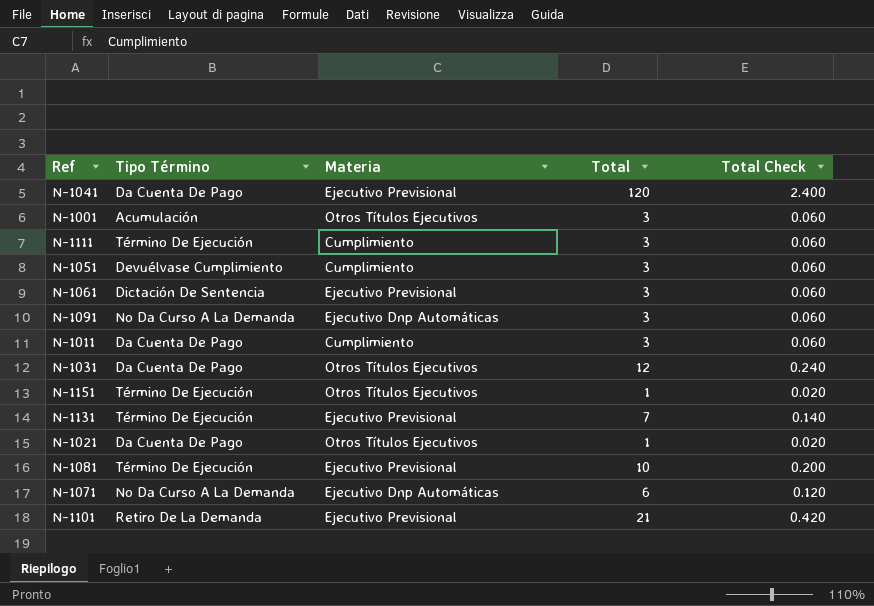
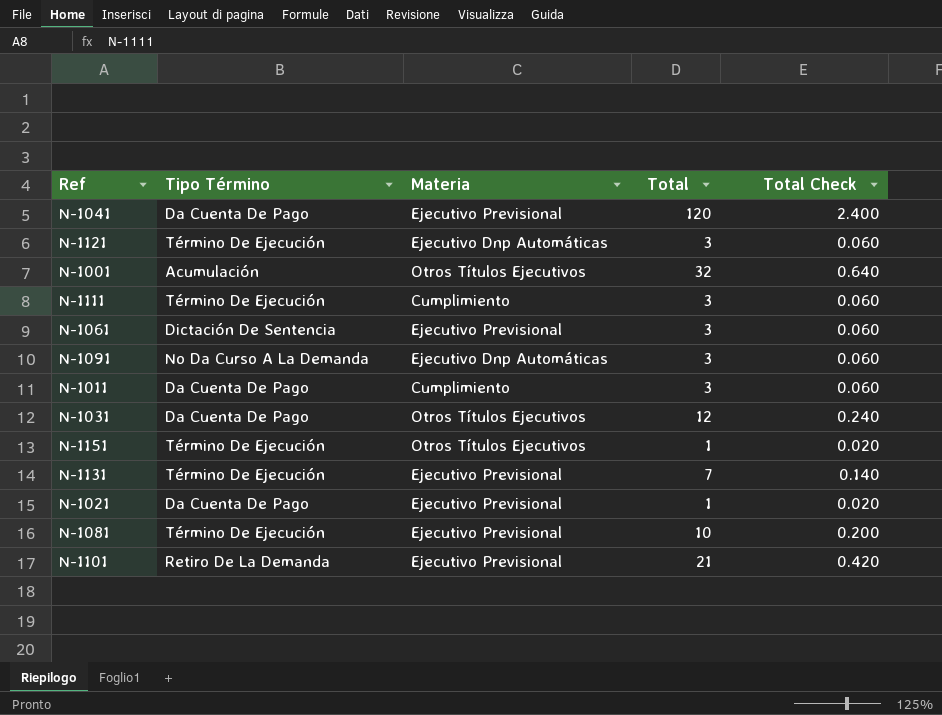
row N-1051: Devuélvase Cumplimiento | Cumplimiento | 3 | 0.060 -> none
row N-1071: No Da Curso A La Demanda | Ejecutivo Dnp Automáticas | 6 | 0.120 -> none
row N-1121: none -> Término De Ejecución | Ejecutivo Dnp Automáticas | 3 | 0.060
N-1001 | Total: 3 -> 32
N-1001 | Total Check: 0.060 -> 0.640
N-1021 | Materia: Otros Títulos Ejecutivos -> Ejecutivo Previsional

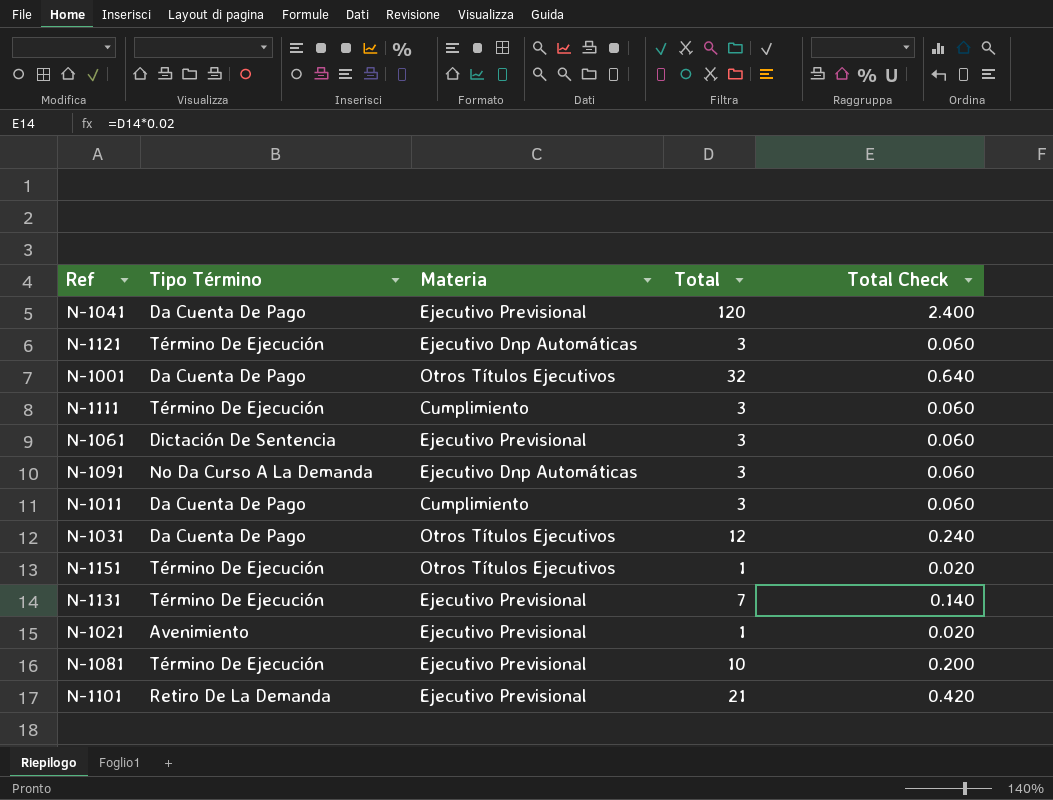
N-1001 | Tipo Término: Acumulación -> Da Cuenta De Pago
N-1021 | Tipo Término: Da Cuenta De Pago -> Avenimiento

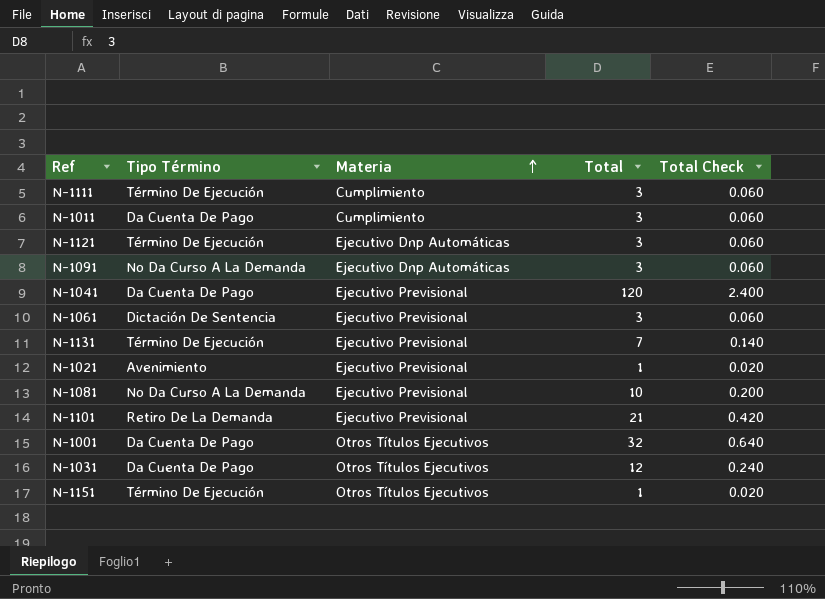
row order: none -> Materia ascending
N-1081 | Tipo Término: Término De Ejecución -> No Da Curso A La Demanda

